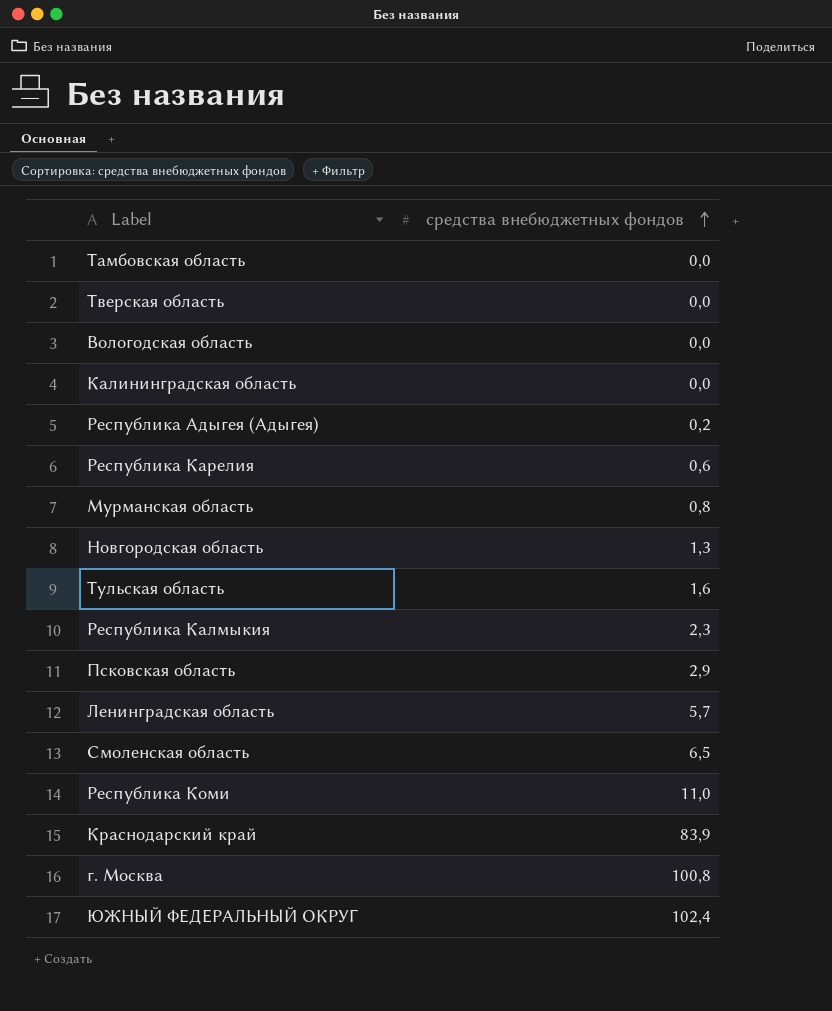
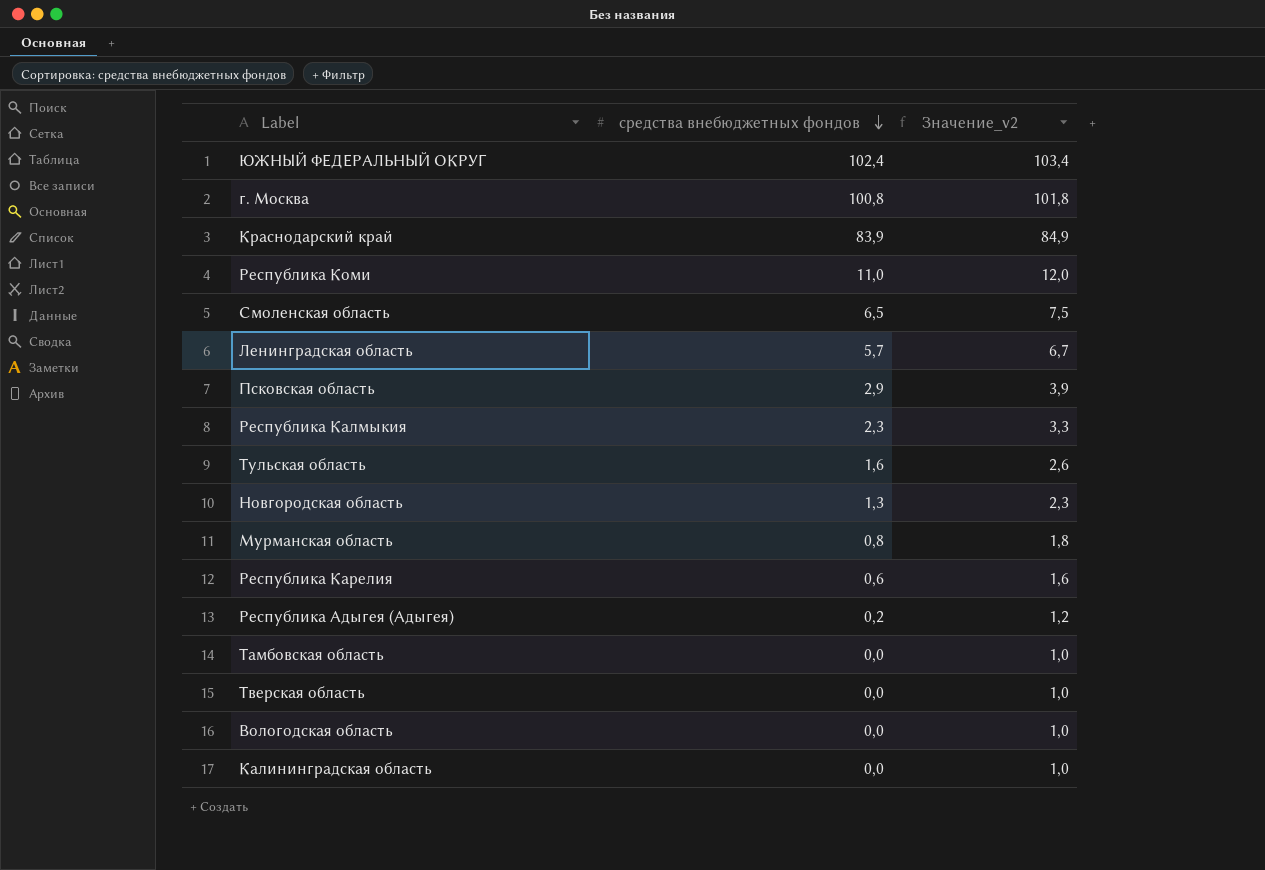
row order: средства внебюджетных фондов ascending -> средства внебюджетных фондов descending
column Значение_v2 | formula: none -> [средства внебюджетных фондов] + 1

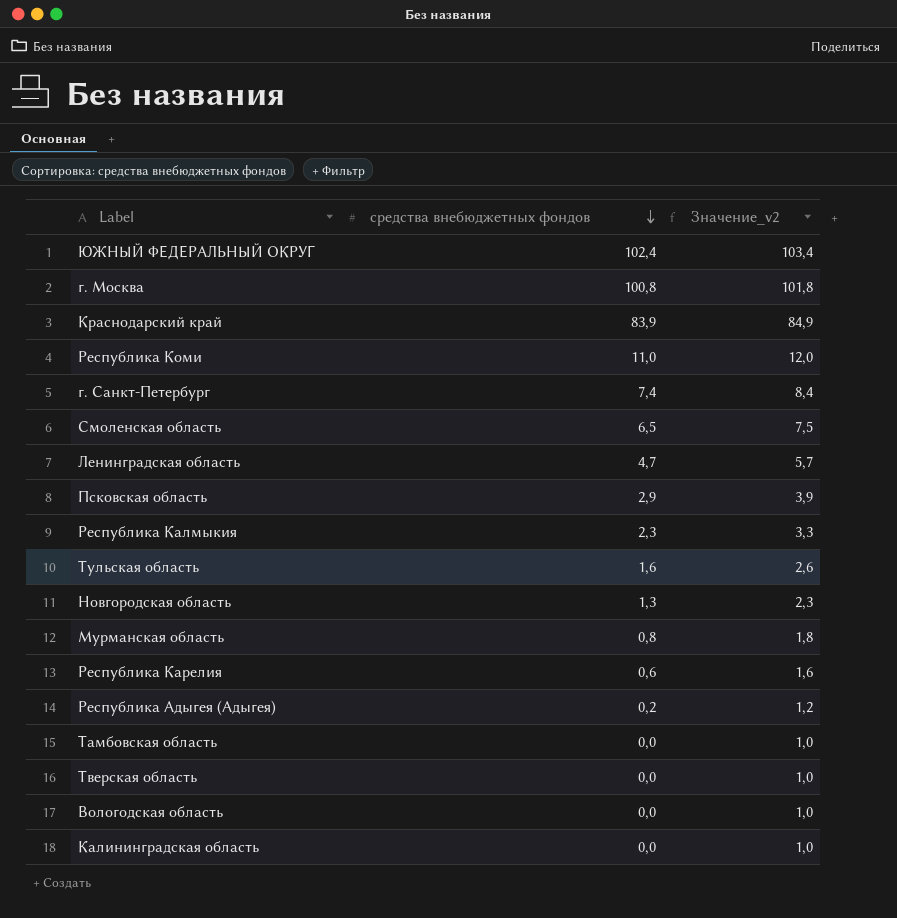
row г. Санкт-Петербург: none -> 7,4 | 8,4
Ленинградская область | средства внебюджетных фондов: 5,7 -> 4,7
Ленинградская область | Значение_v2: 6,7 -> 5,7

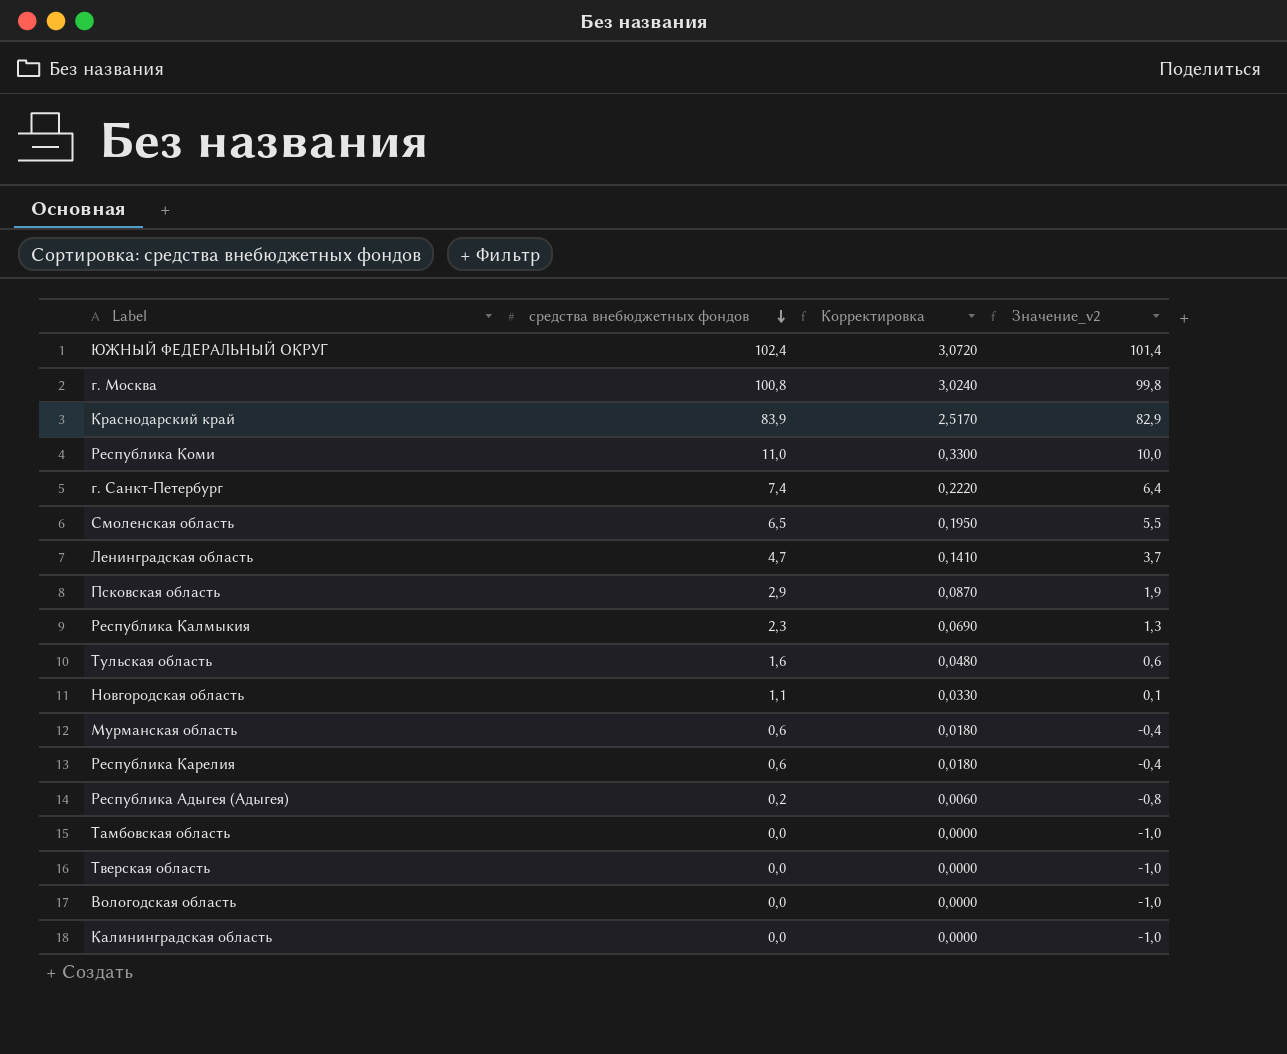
column Корректировка | formula: none -> [средства внебюджетных фондов] * 0,03
column Значение_v2 | formula: [средства внебюджетных фондов] + 1 -> [средства внебюджетных фондов] - 1
Новгородская область | средства внебюджетных фондов: 1,3 -> 1,1
Мурманская область | средства внебюджетных фондов: 0,8 -> 0,6

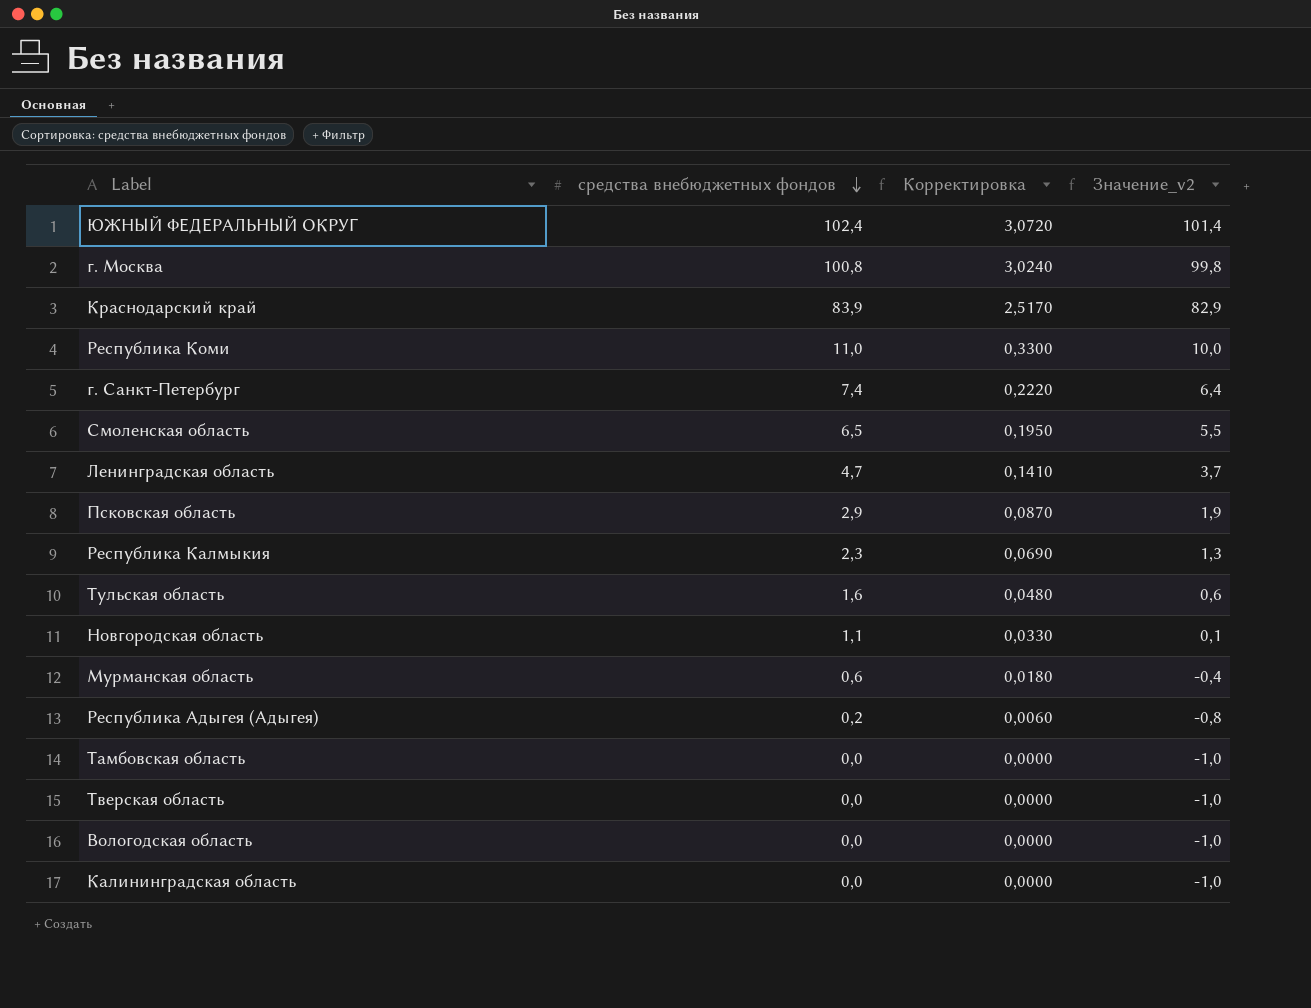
row Республика Карелия: 0,6 | 0,0180 | -0,4 -> none

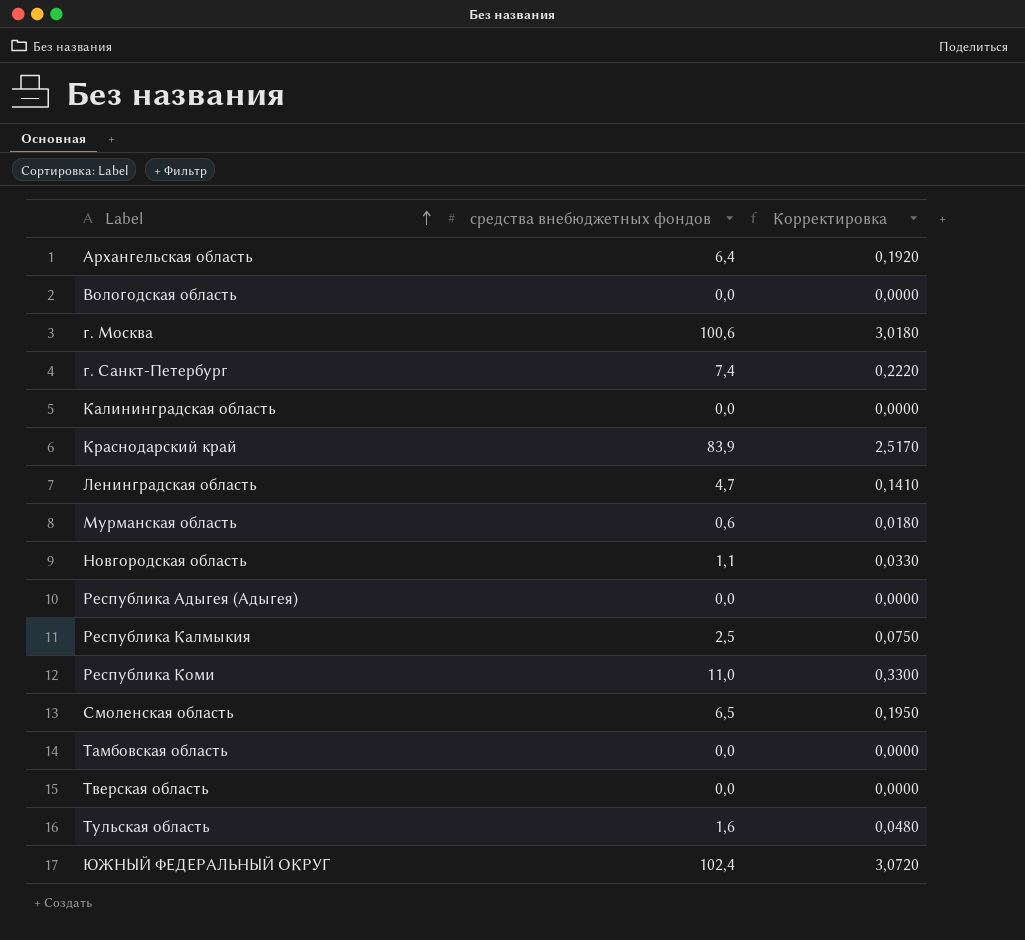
row order: средства внебюджетных фондов descending -> Label ascending
column Значение_v2 | formula: [средства внебюджетных фондов] - 1 -> none
row Псковская область: 2,9 | 0,0870 | 1,9 -> none
row Архангельская область: none -> 6,4 | 0,1920
г. Москва | средства внебюджетных фондов: 100,8 -> 100,6
г. Москва | Корректировка: 3,0240 -> 3,0180
Республика Адыгея (Адыгея) | средства внебюджетных фондов: 0,2 -> 0,0
Республика Адыгея (Адыгея) | Корректировка: 0,0060 -> 0,0000
Республика Калмыкия | средства внебюджетных фондов: 2,3 -> 2,5
Республика Калмыкия | Корректировка: 0,0690 -> 0,0750

